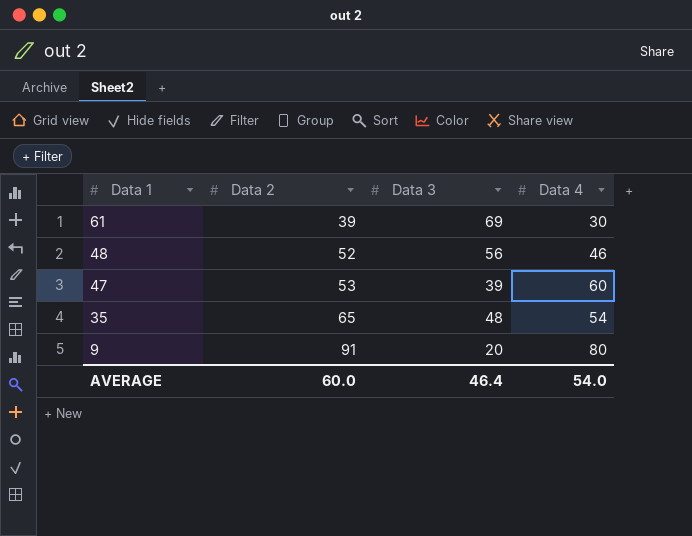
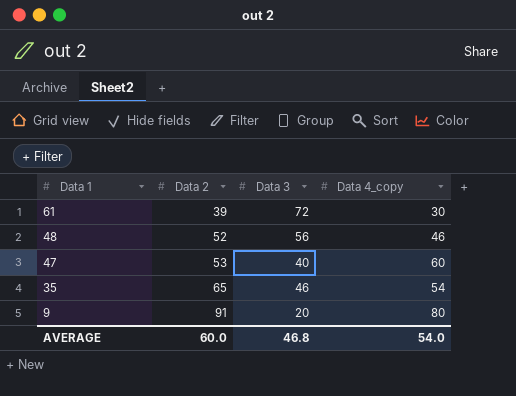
column name: Data 4 -> Data 4_copy
61 | Data 3: 69 -> 72
47 | Data 3: 39 -> 40
35 | Data 3: 48 -> 46
AVERAGE | Data 3: 46.4 -> 46.8

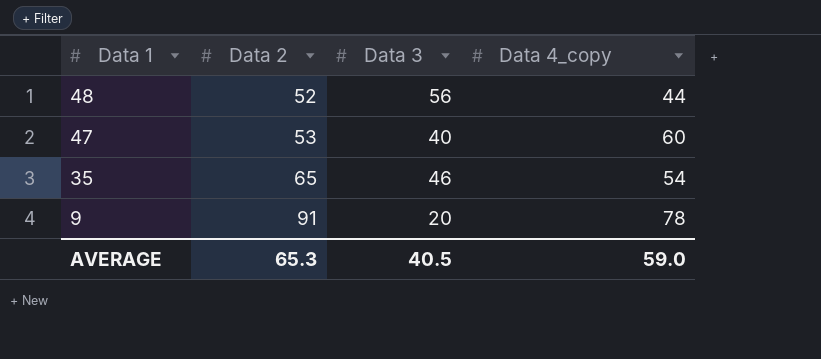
row 61: 39 | 72 | 30 -> none
48 | Data 4_copy: 46 -> 44
9 | Data 4_copy: 80 -> 78
AVERAGE | Data 2: 60.0 -> 65.3
AVERAGE | Data 3: 46.8 -> 40.5
AVERAGE | Data 4_copy: 54.0 -> 59.0

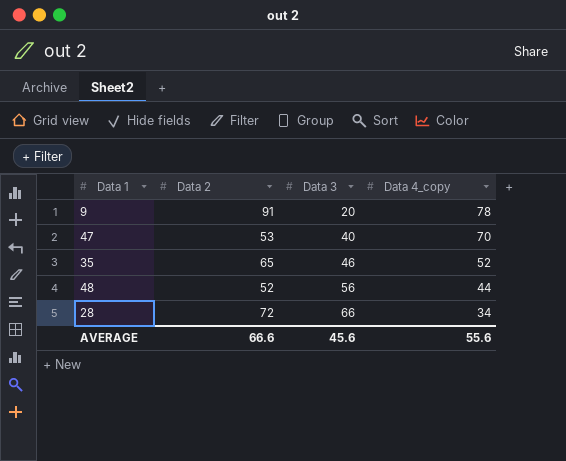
row order: Data 1 descending -> Data 3 ascending
47 | Data 4_copy: 60 -> 70
35 | Data 4_copy: 54 -> 52
row 28: none -> 72 | 66 | 34
AVERAGE | Data 2: 65.3 -> 66.6
AVERAGE | Data 3: 40.5 -> 45.6
AVERAGE | Data 4_copy: 59.0 -> 55.6

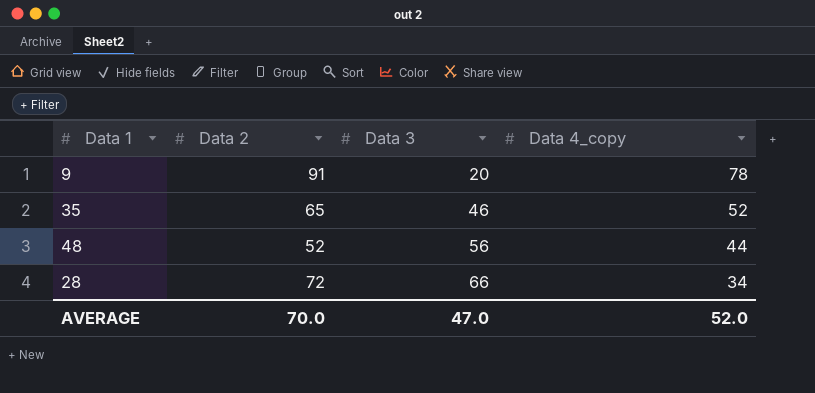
row 47: 53 | 40 | 70 -> none
AVERAGE | Data 2: 66.6 -> 70.0
AVERAGE | Data 3: 45.6 -> 47.0
AVERAGE | Data 4_copy: 55.6 -> 52.0

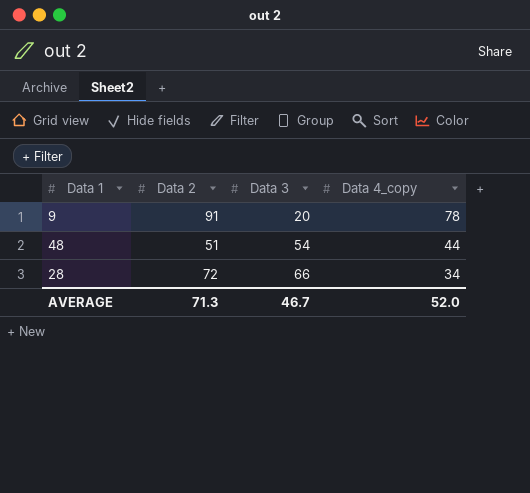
row 35: 65 | 46 | 52 -> none
48 | Data 2: 52 -> 51
48 | Data 3: 56 -> 54
AVERAGE | Data 2: 70.0 -> 71.3
AVERAGE | Data 3: 47.0 -> 46.7

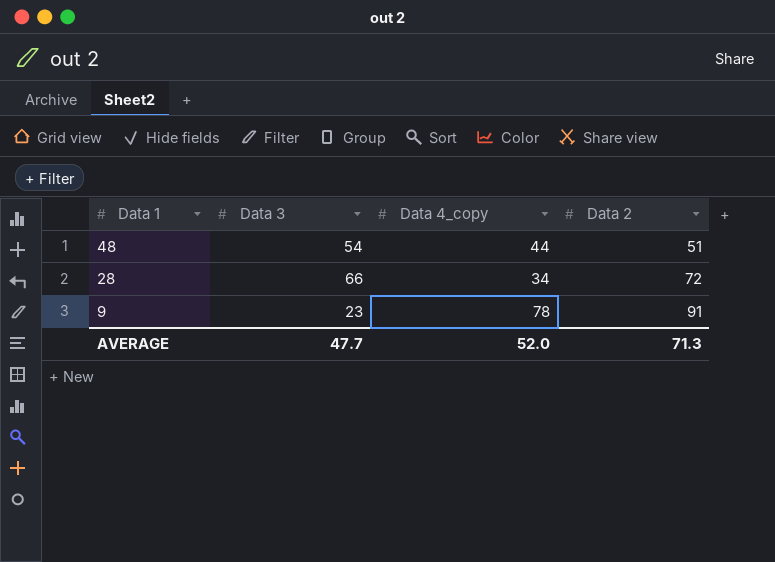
row order: Data 3 ascending -> Data 1 descending
column Data 2 | position: 2 -> 4
9 | Data 3: 20 -> 23
AVERAGE | Data 3: 46.7 -> 47.7

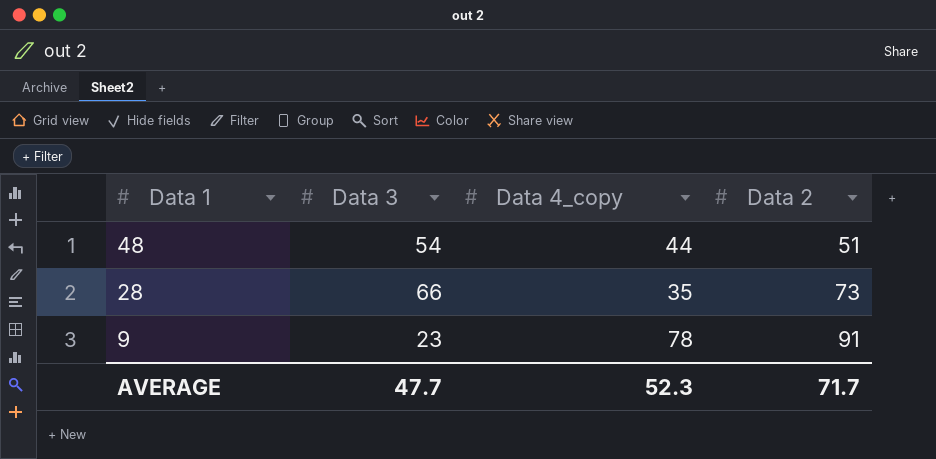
28 | Data 4_copy: 34 -> 35
28 | Data 2: 72 -> 73
AVERAGE | Data 4_copy: 52.0 -> 52.3
AVERAGE | Data 2: 71.3 -> 71.7

